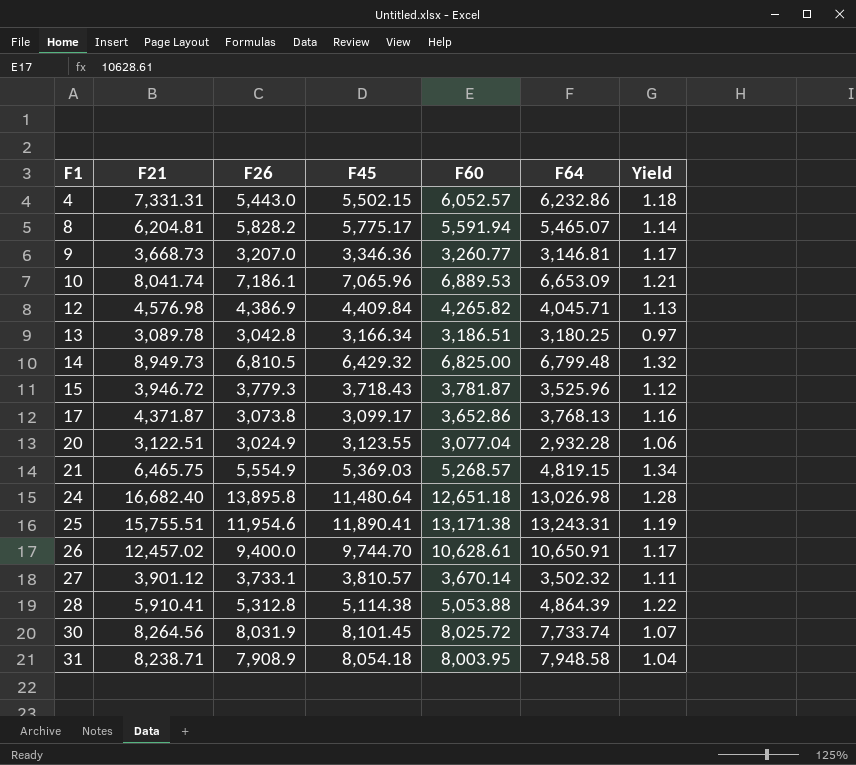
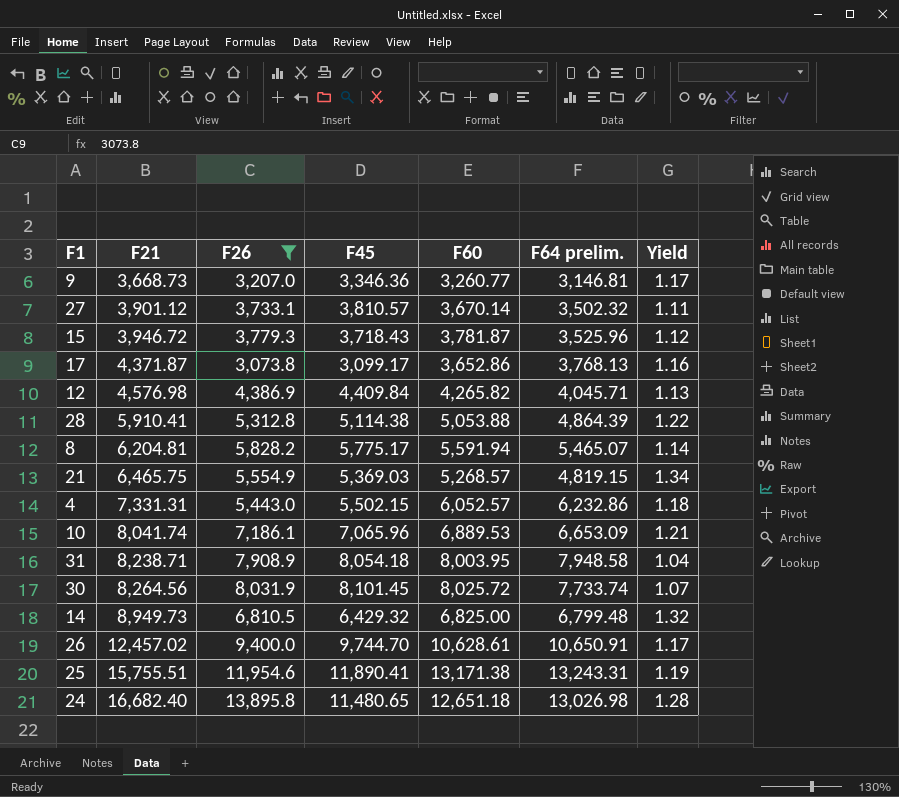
filter: none -> F26 >= 3,073.8
row order: F1 ascending -> F21 ascending
column name: F64 -> F64 prelim.
24 | F45: 11,480.64 -> 11,480.65

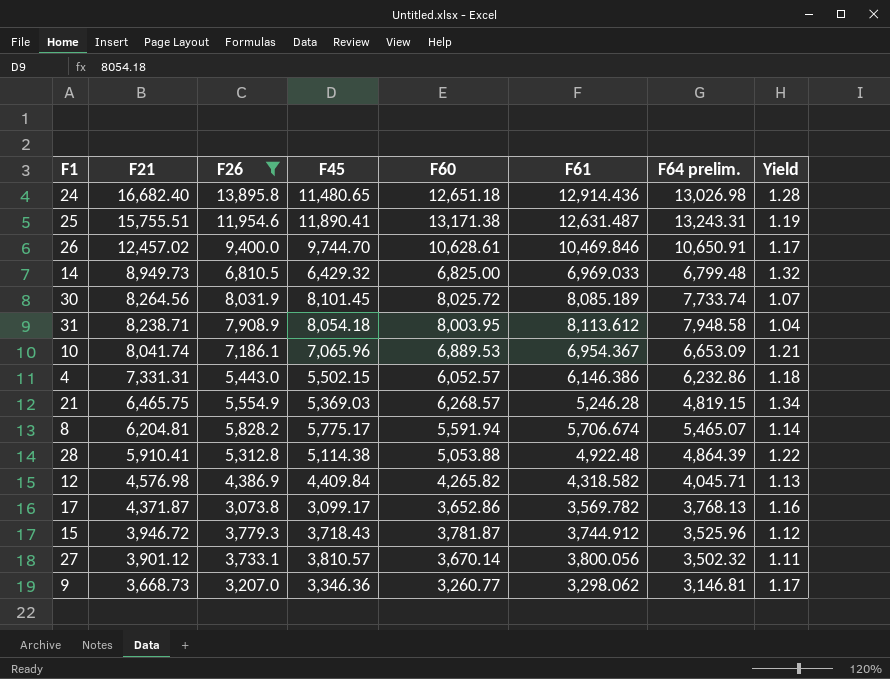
row order: F21 ascending -> F21 descending
column F61 | position: none -> 6
21 | F60: 5,268.57 -> 6,268.57

